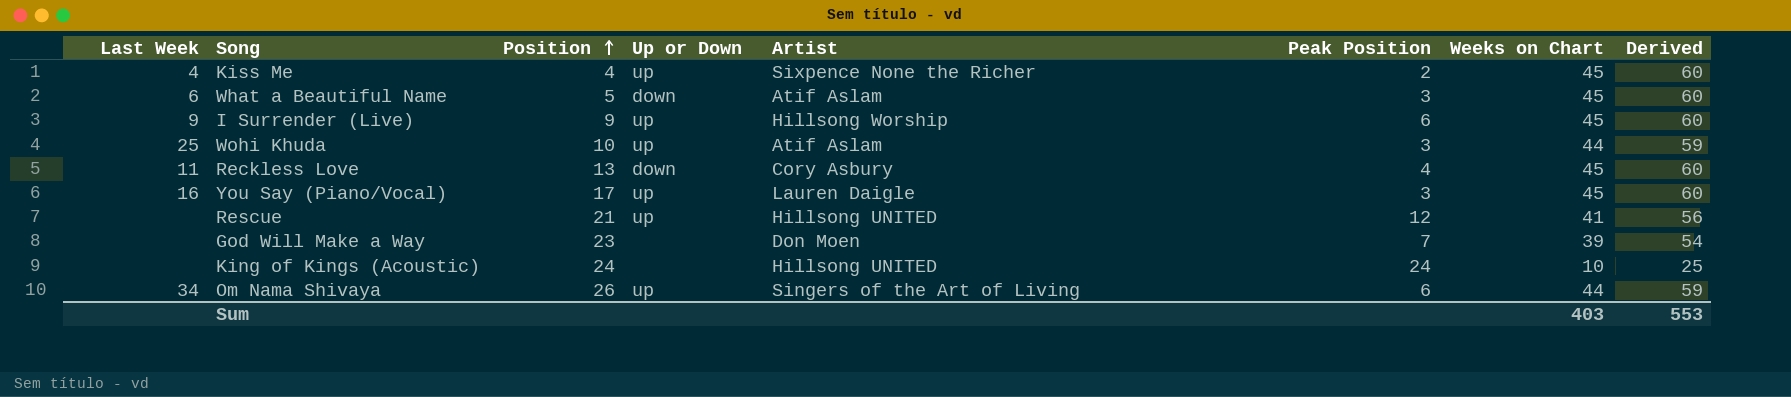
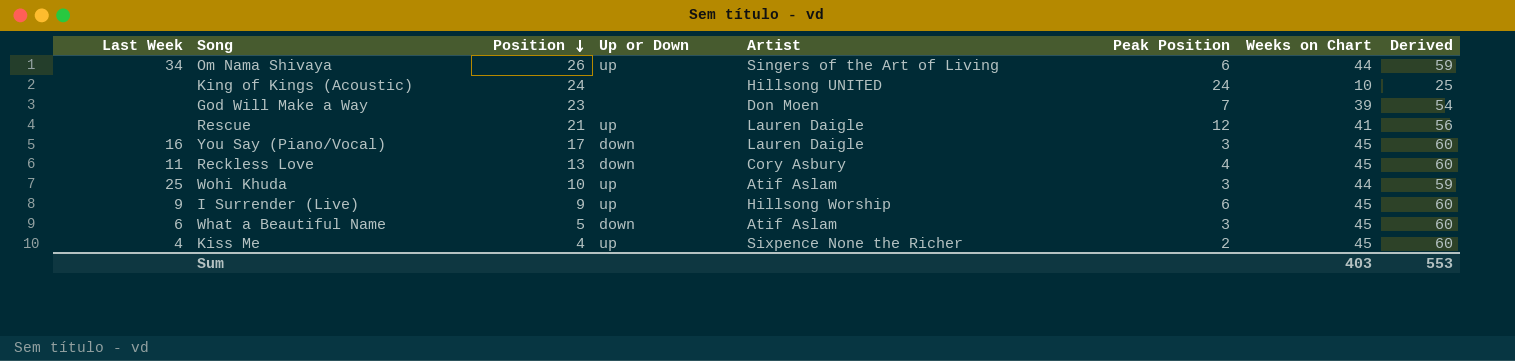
row order: Position ascending -> Position descending
Rescue | Artist: Hillsong UNITED -> Lauren Daigle
You Say (Piano/Vocal) | Up or Down: up -> down

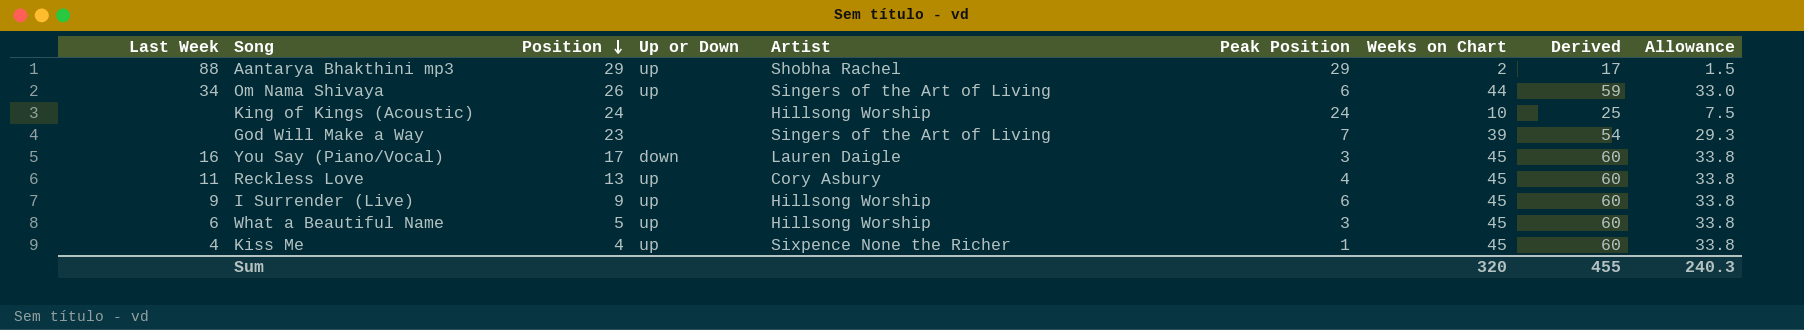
column Allowance | formula: none -> [Weeks on Chart] * 0.75
row Rescue: none | 21 | up | Lauren Daigle | 12 | 41 | 56 -> none
row Wohi Khuda: 25 | 10 | up | Atif Aslam | 3 | 44 | 59 -> none
row Aantarya Bhakthini mp3: none -> 88 | 29 | up | Shobha Rachel | 29 | 2 | 17 | 1.5
King of Kings (Acoustic) | Artist: Hillsong UNITED -> Hillsong Worship
God Will Make a Way | Artist: Don Moen -> Singers of the Art of Living
Reckless Love | Up or Down: down -> up
What a Beautiful Name | Up or Down: down -> up
What a Beautiful Name | Artist: Atif Aslam -> Hillsong Worship
Kiss Me | Peak Position: 2 -> 1
Sum | Weeks on Chart: 403 -> 320
Sum | Derived: 553 -> 455

